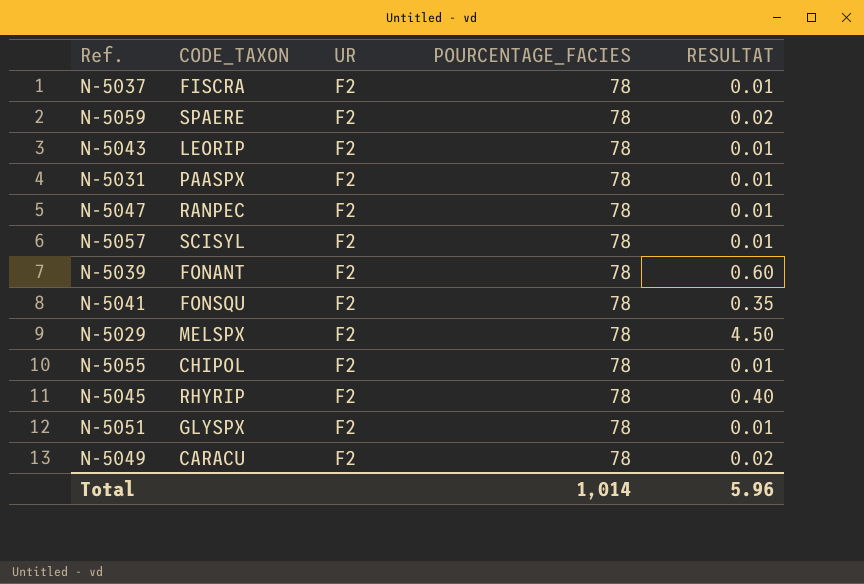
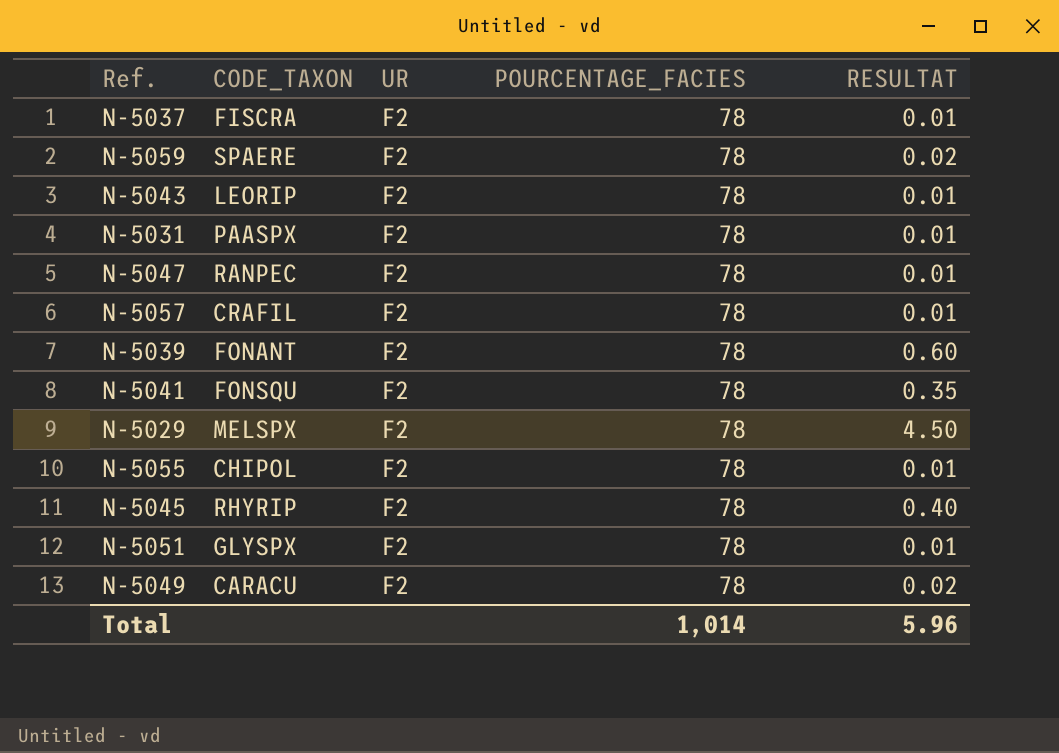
N-5057 | CODE_TAXON: SCISYL -> CRAFIL

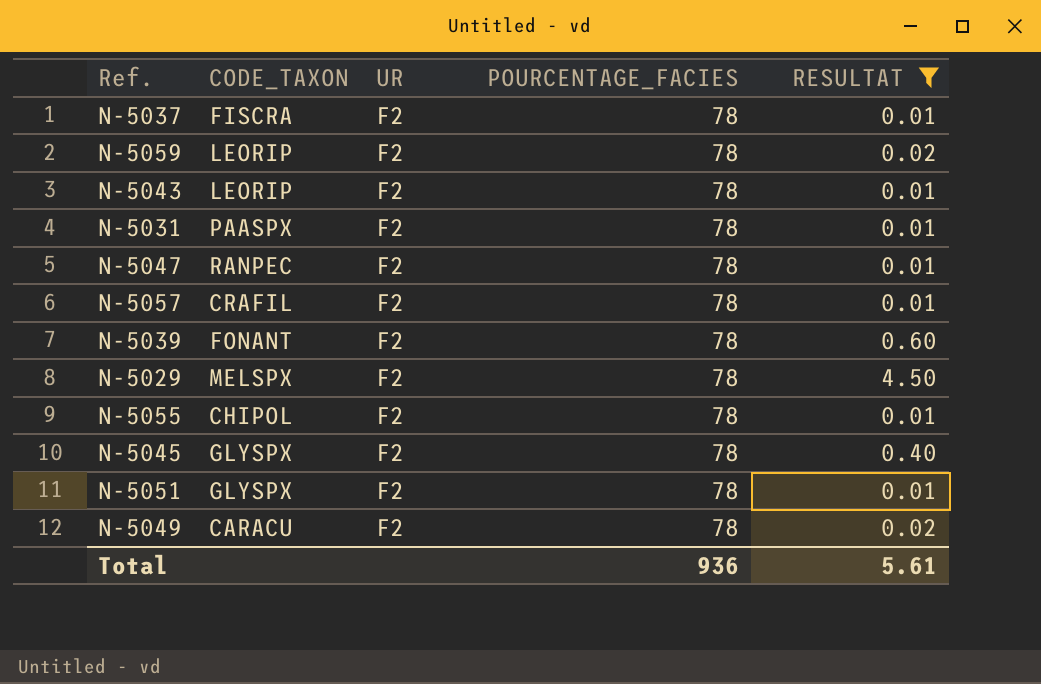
filter: none -> RESULTAT != 0.35
N-5059 | CODE_TAXON: SPAERE -> LEORIP
N-5045 | CODE_TAXON: RHYRIP -> GLYSPX
Total | POURCENTAGE_FACIES: 1,014 -> 936
Total | RESULTAT: 5.96 -> 5.61

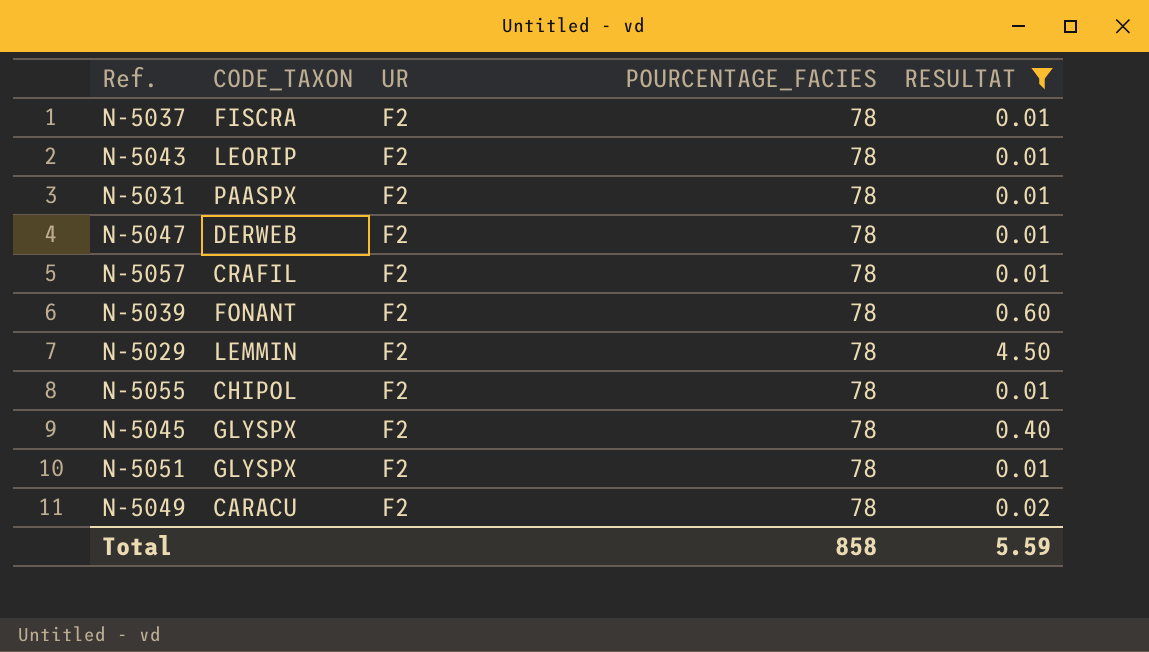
row N-5059: LEORIP | F2 | 78 | 0.02 -> none
N-5047 | CODE_TAXON: RANPEC -> DERWEB
N-5029 | CODE_TAXON: MELSPX -> LEMMIN
Total | POURCENTAGE_FACIES: 936 -> 858
Total | RESULTAT: 5.61 -> 5.59

